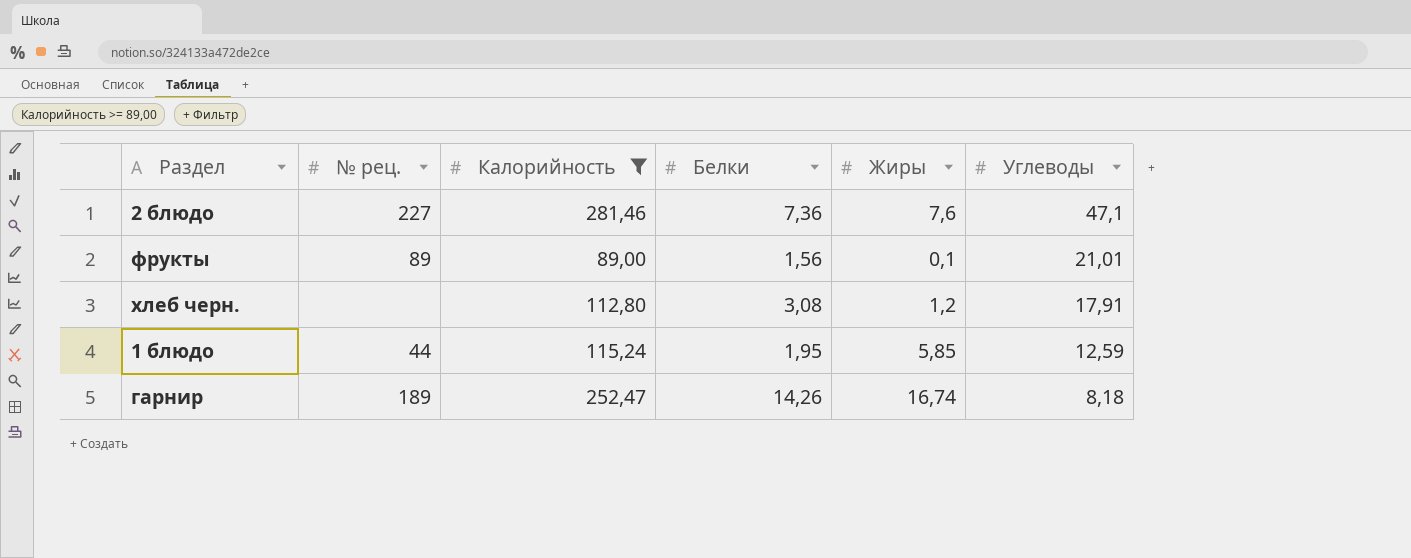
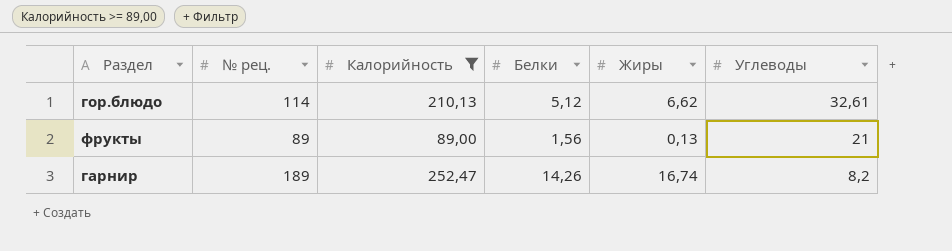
row 2 блюдо: 227 | 281,46 | 7,36 | 7,6 | 47,1 -> none
row хлеб черн.: none | 112,80 | 3,08 | 1,2 | 17,91 -> none
row 1 блюдо: 44 | 115,24 | 1,95 | 5,85 | 12,59 -> none
row гор.блюдо: none -> 114 | 210,13 | 5,12 | 6,62 | 32,61
фрукты | Жиры: 0,1 -> 0,13
фрукты | Углеводы: 21,01 -> 21
гарнир | Углеводы: 8,18 -> 8,2

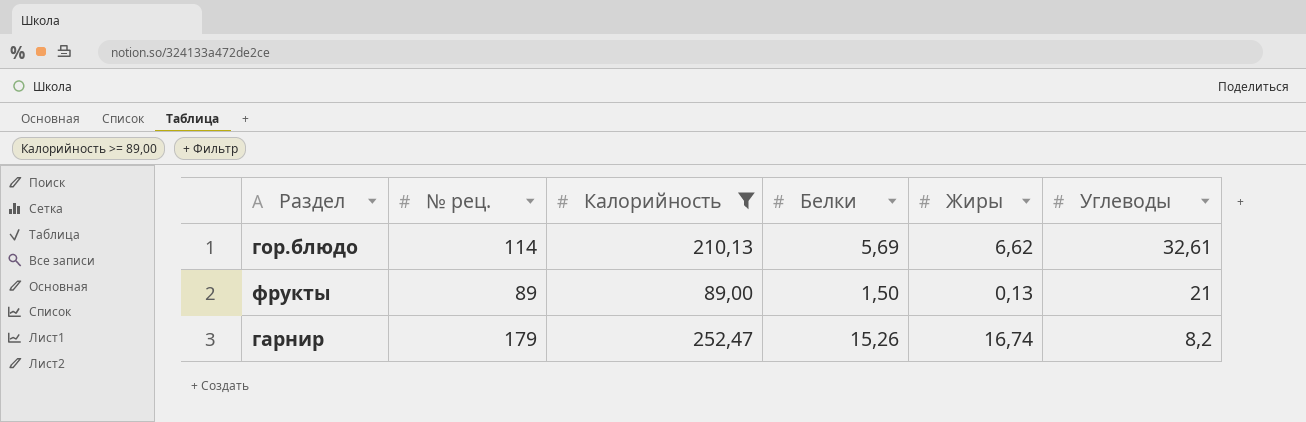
гор.блюдо | Белки: 5,12 -> 5,69
фрукты | Белки: 1,56 -> 1,50
гарнир | № рец.: 189 -> 179
гарнир | Белки: 14,26 -> 15,26

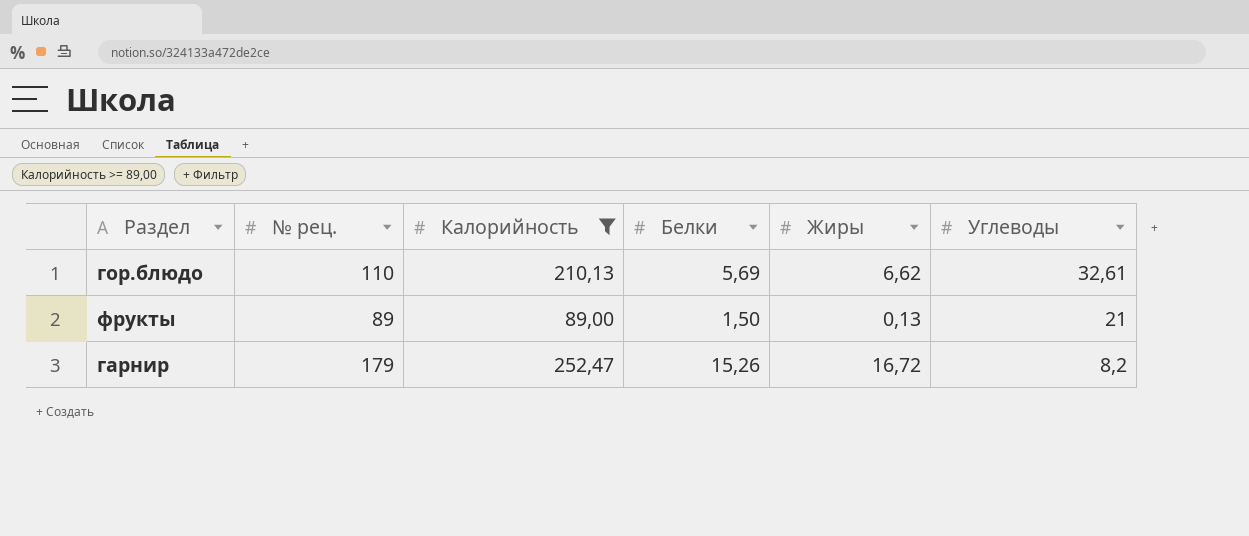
гор.блюдо | № рец.: 114 -> 110
гарнир | Жиры: 16,74 -> 16,72

